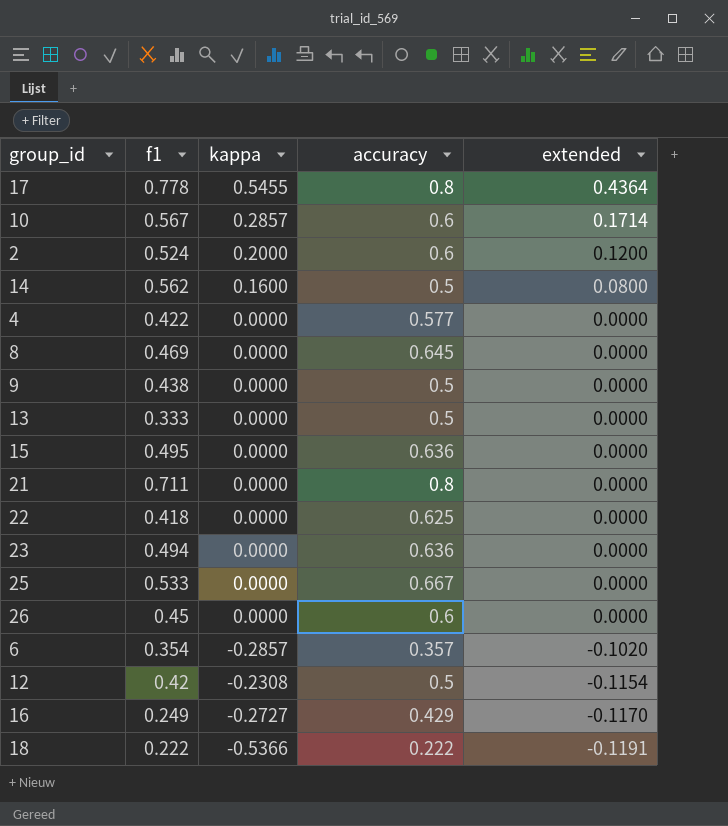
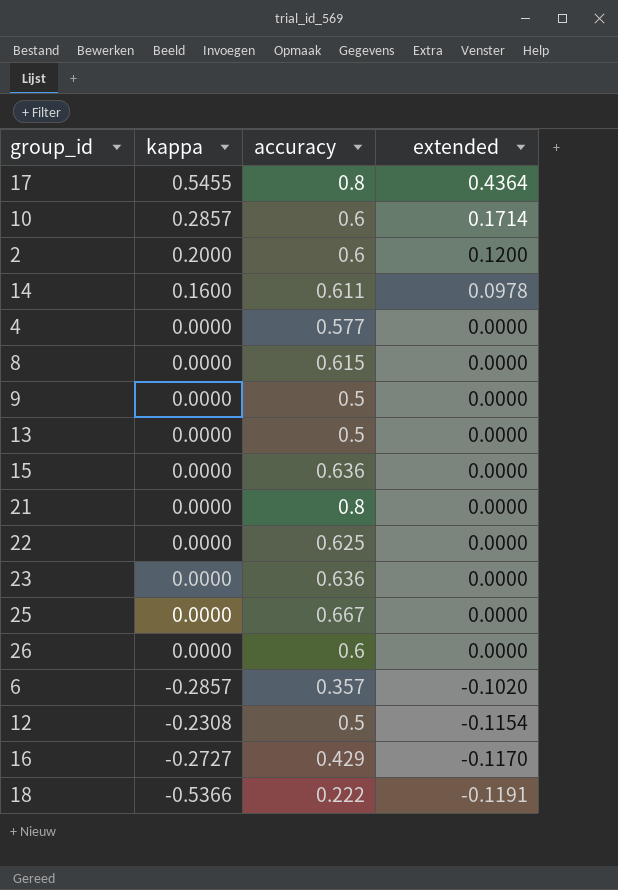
column f1 | position: 2 -> none
14 | accuracy: 0.5 -> 0.611
14 | extended: 0.0800 -> 0.0978
8 | accuracy: 0.645 -> 0.615

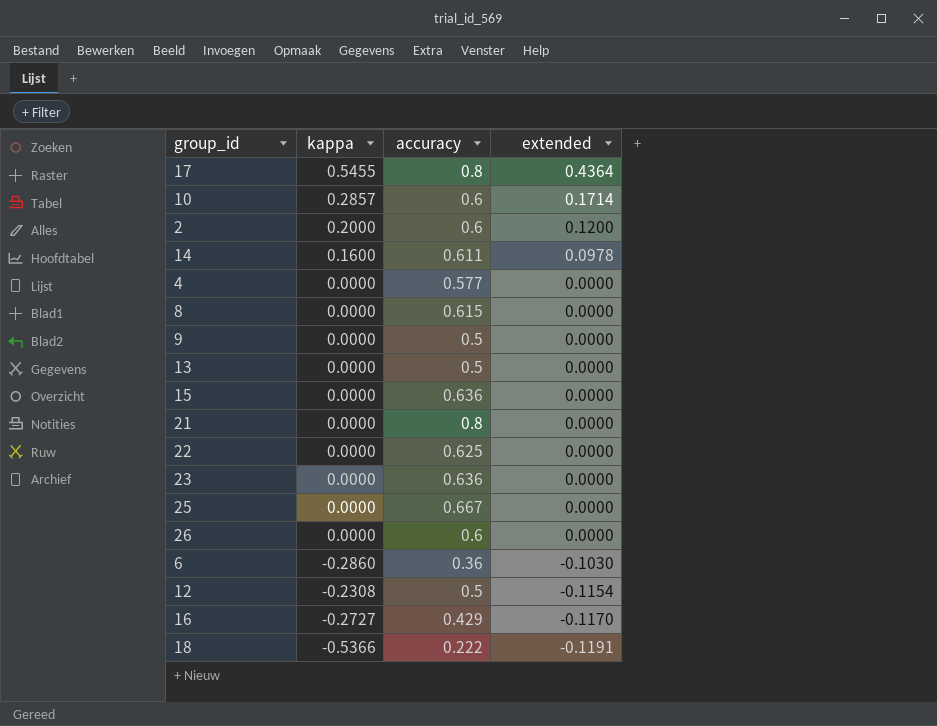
6 | kappa: -0.2857 -> -0.2860
6 | accuracy: 0.357 -> 0.36
6 | extended: -0.1020 -> -0.1030

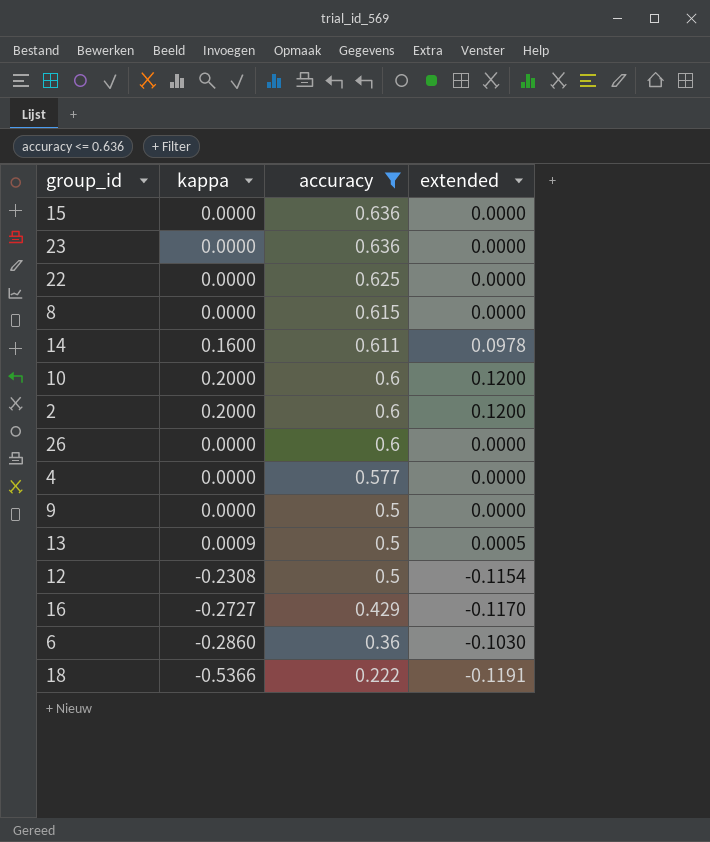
filter: none -> accuracy <= 0.636
row order: extended descending -> accuracy descending
10 | kappa: 0.2857 -> 0.2000
10 | extended: 0.1714 -> 0.1200
13 | kappa: 0.0000 -> 0.0009
13 | extended: 0.0000 -> 0.0005

